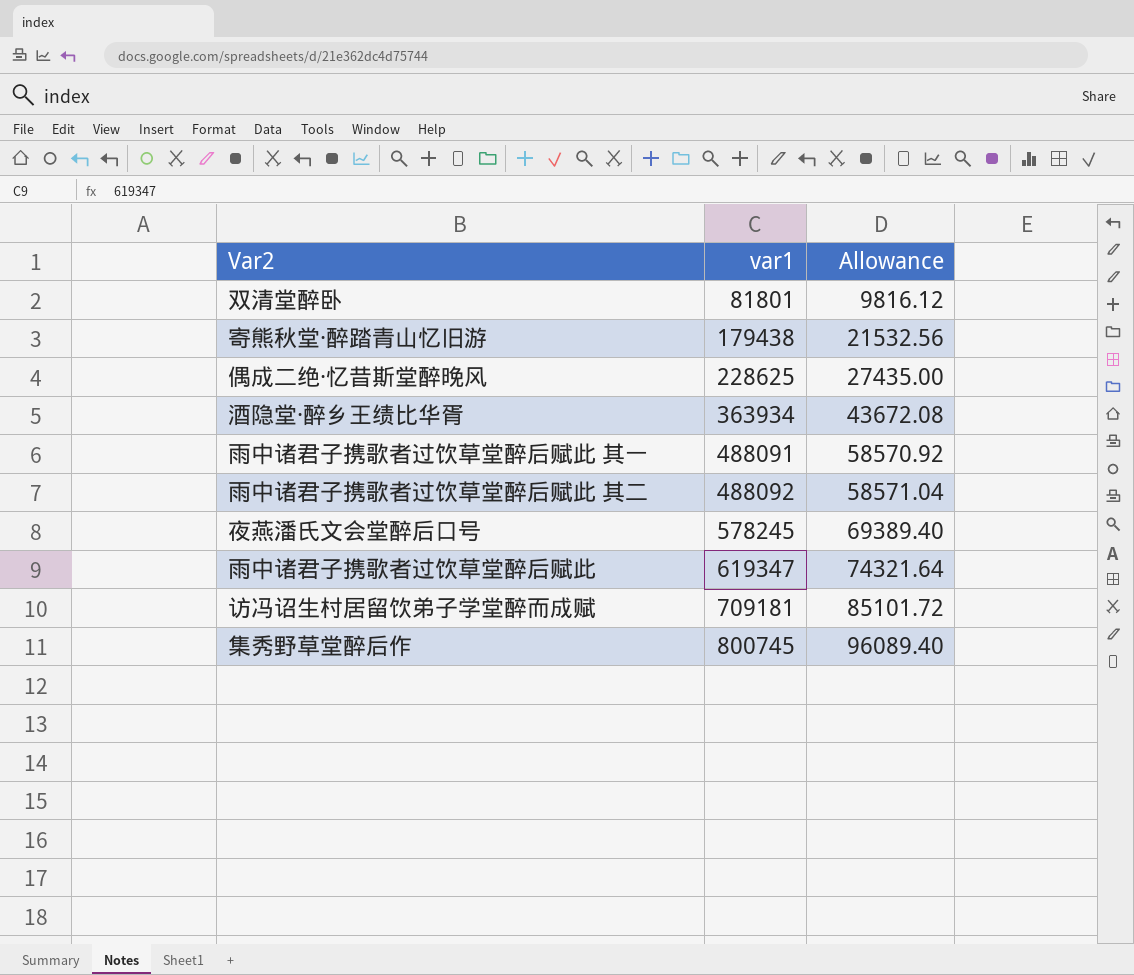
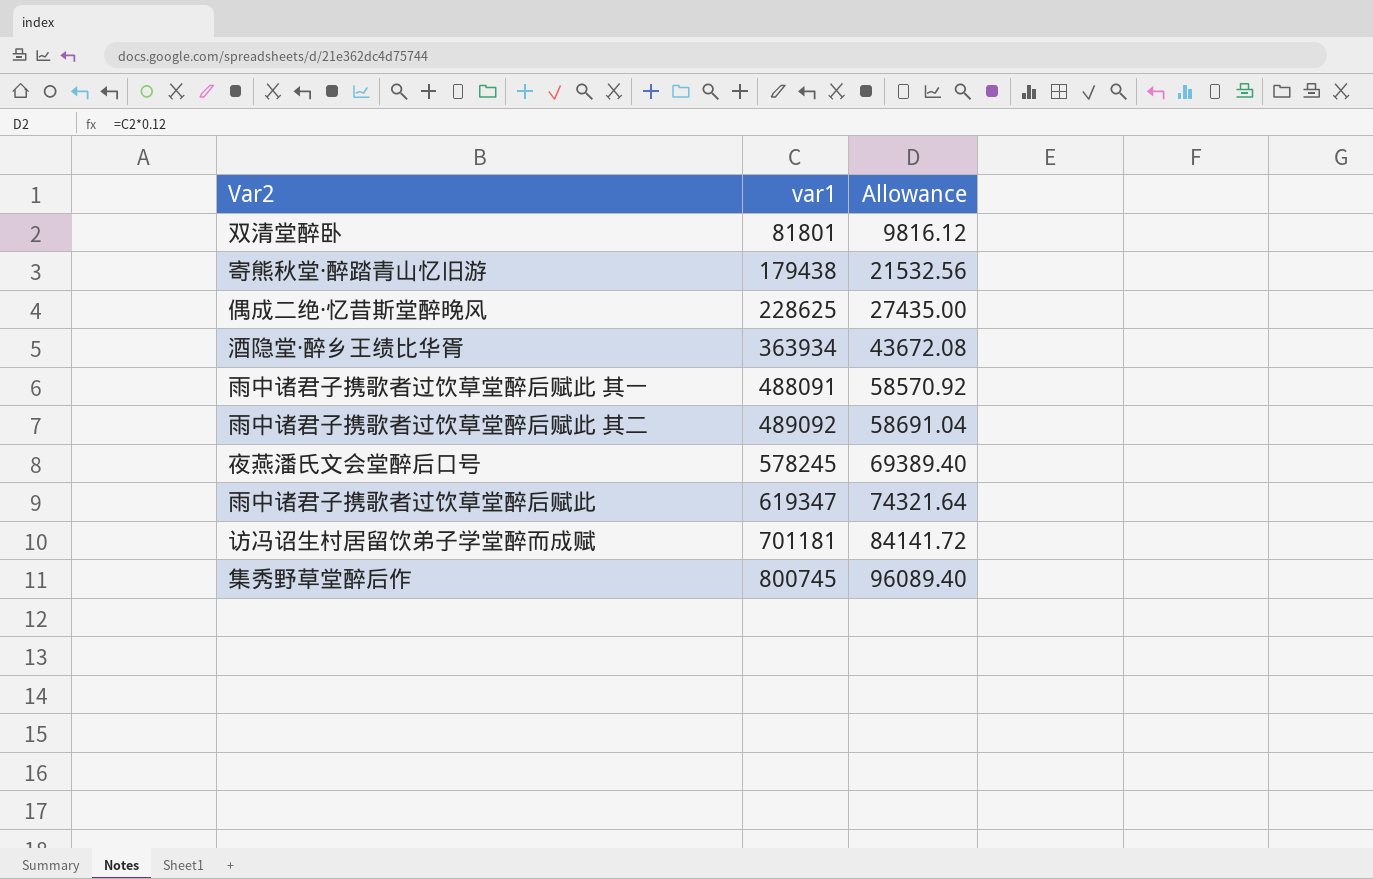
雨中诸君子携歌者过饮草堂醉后赋此 其二 | var1: 488092 -> 489092
雨中诸君子携歌者过饮草堂醉后赋此 其二 | Allowance: 58571.04 -> 58691.04
访冯诏生村居留饮弟子学堂醉而成赋 | var1: 709181 -> 701181
访冯诏生村居留饮弟子学堂醉而成赋 | Allowance: 85101.72 -> 84141.72

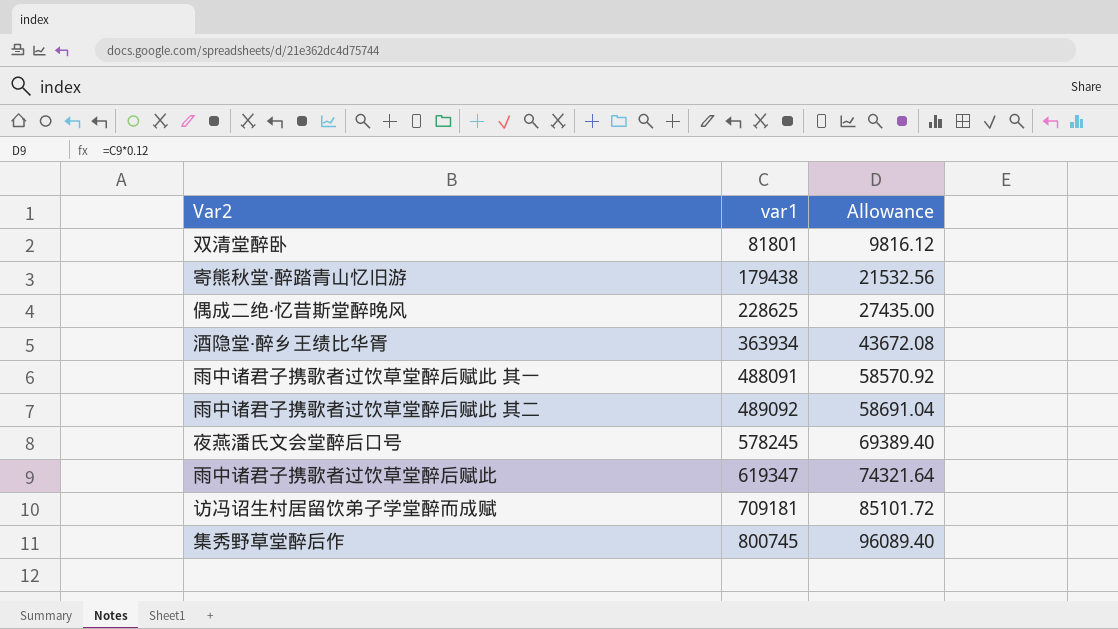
访冯诏生村居留饮弟子学堂醉而成赋 | var1: 701181 -> 709181
访冯诏生村居留饮弟子学堂醉而成赋 | Allowance: 84141.72 -> 85101.72

